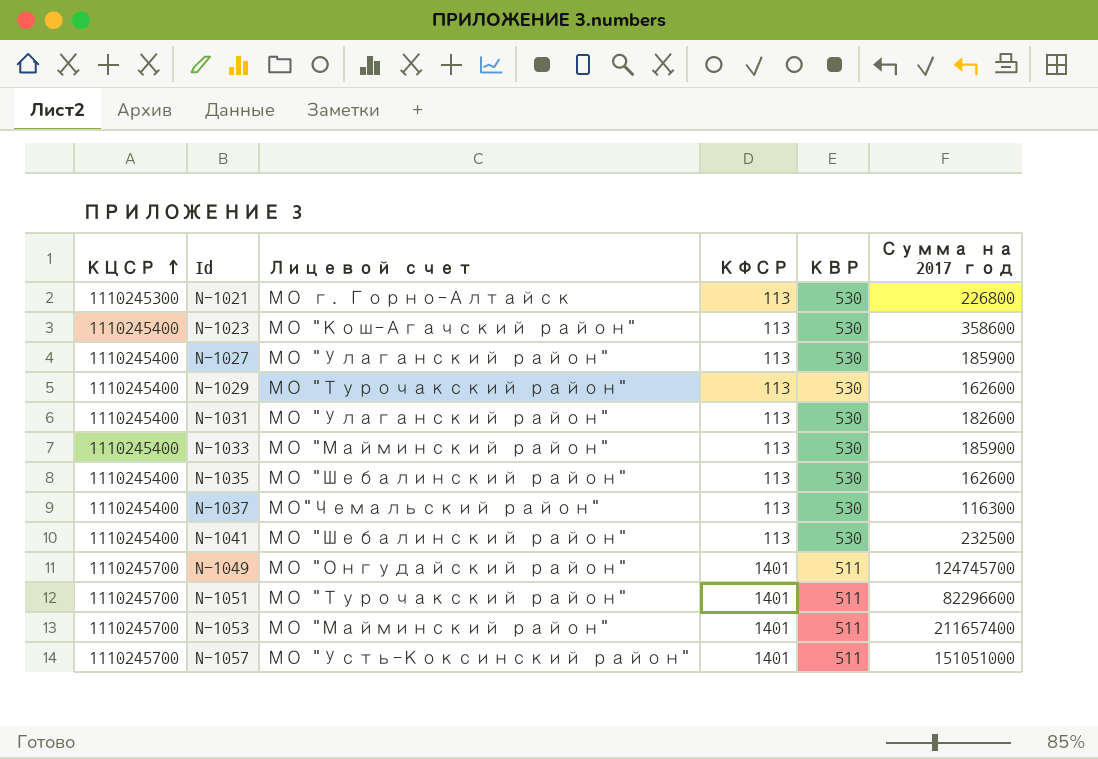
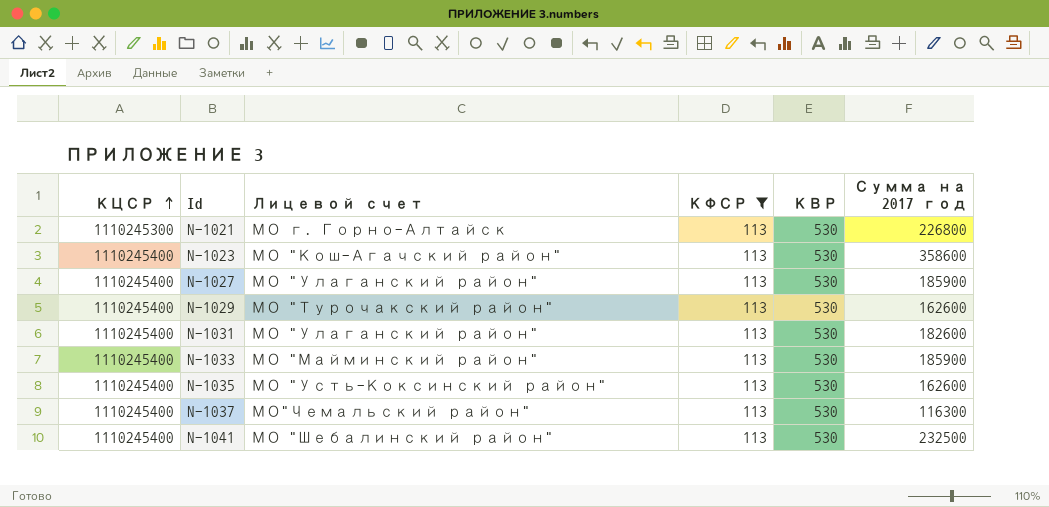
filter: none -> КФСР = 113
N-1035 | Лицевой счет: МО "Шебалинский район" -> МО "Усть-Коксинский район"

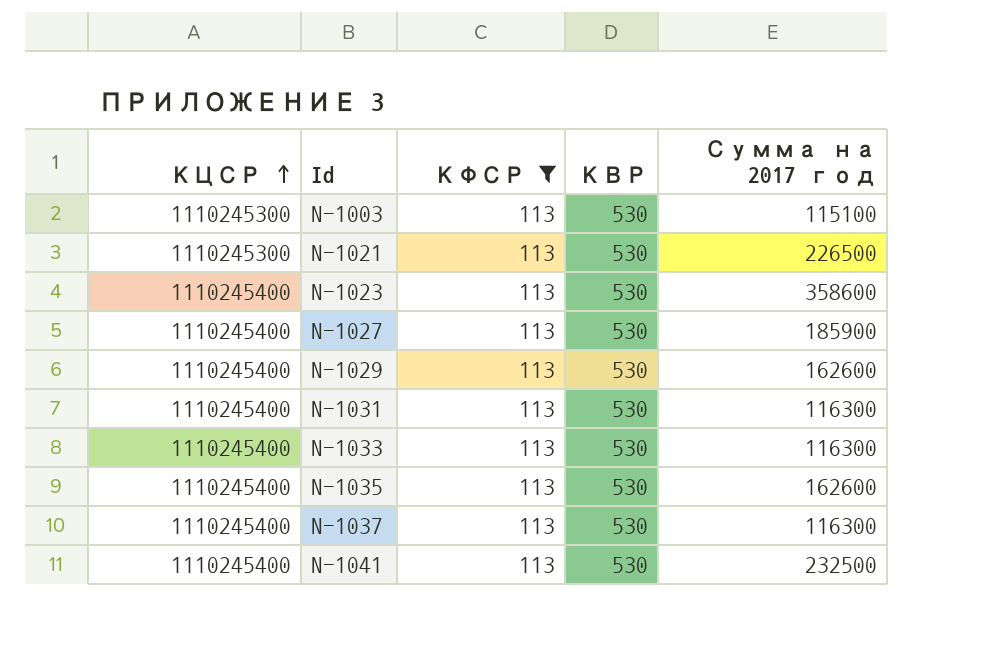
column Лицевой счет | position: 3 -> none
row N-1003: none -> 1110245300 | 113 | 530 | 115100
N-1021 | Сумма на 2017 год: 226800 -> 226500
N-1031 | Сумма на 2017 год: 182600 -> 116300
N-1033 | Сумма на 2017 год: 185900 -> 116300

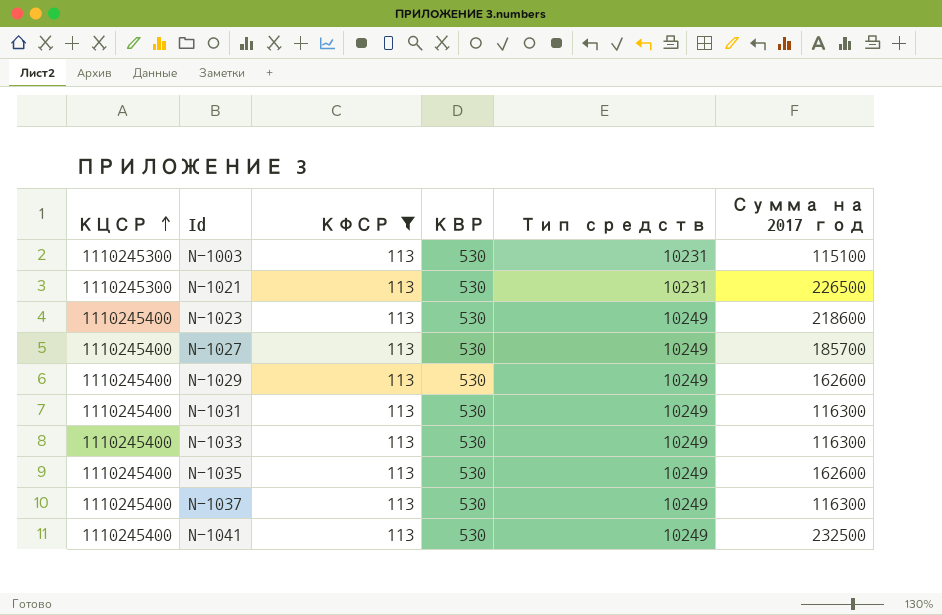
column Тип средств | position: none -> 5
N-1023 | Сумма на 2017 год: 358600 -> 218600
N-1027 | Сумма на 2017 год: 185900 -> 185700

